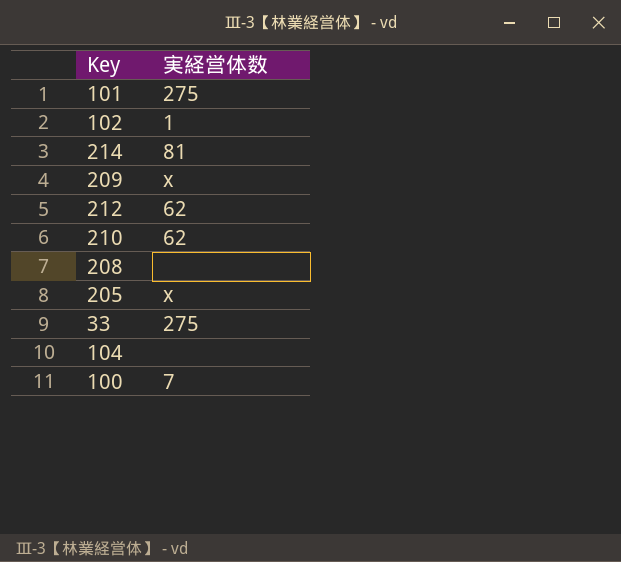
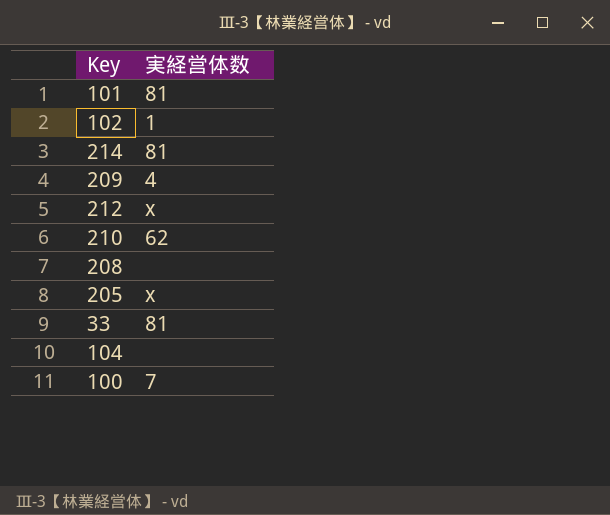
101 | 実経営体数: 275 -> 81
209 | 実経営体数: x -> 4
212 | 実経営体数: 62 -> x
33 | 実経営体数: 275 -> 81

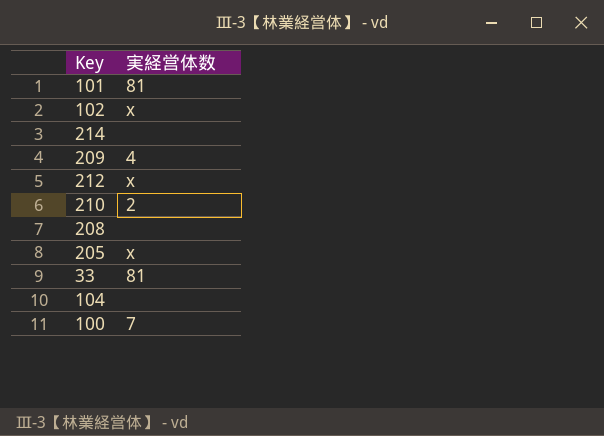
102 | 実経営体数: 1 -> x
214 | 実経営体数: 81 -> none
210 | 実経営体数: 62 -> 2

